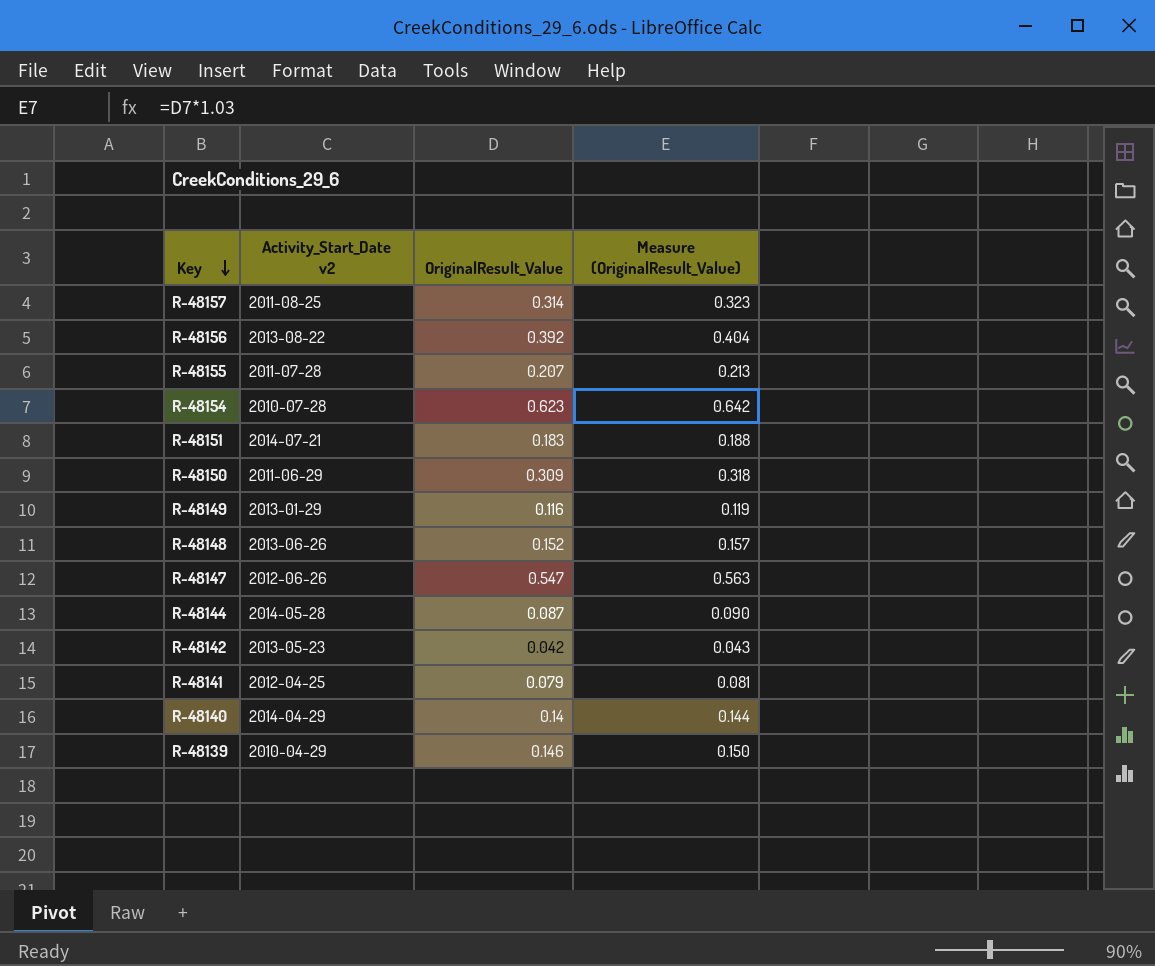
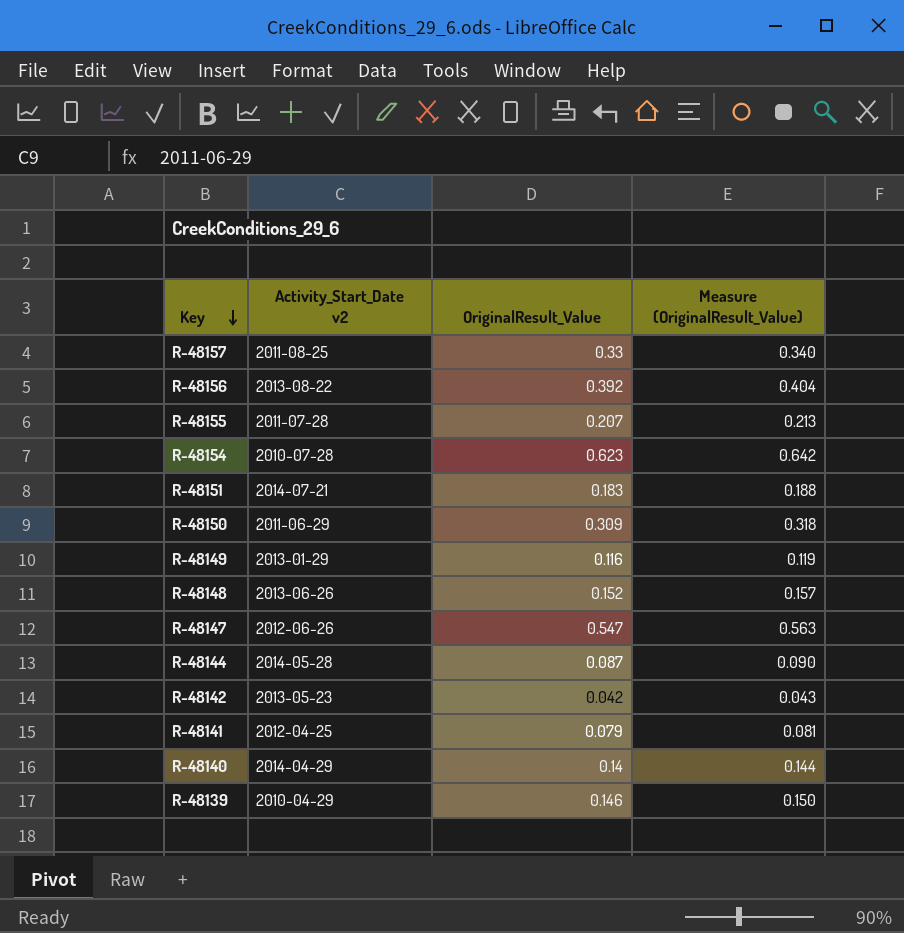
R-48157 | OriginalResult_Value: 0.314 -> 0.33
R-48157 | Measure (OriginalResult_Value): 0.323 -> 0.340

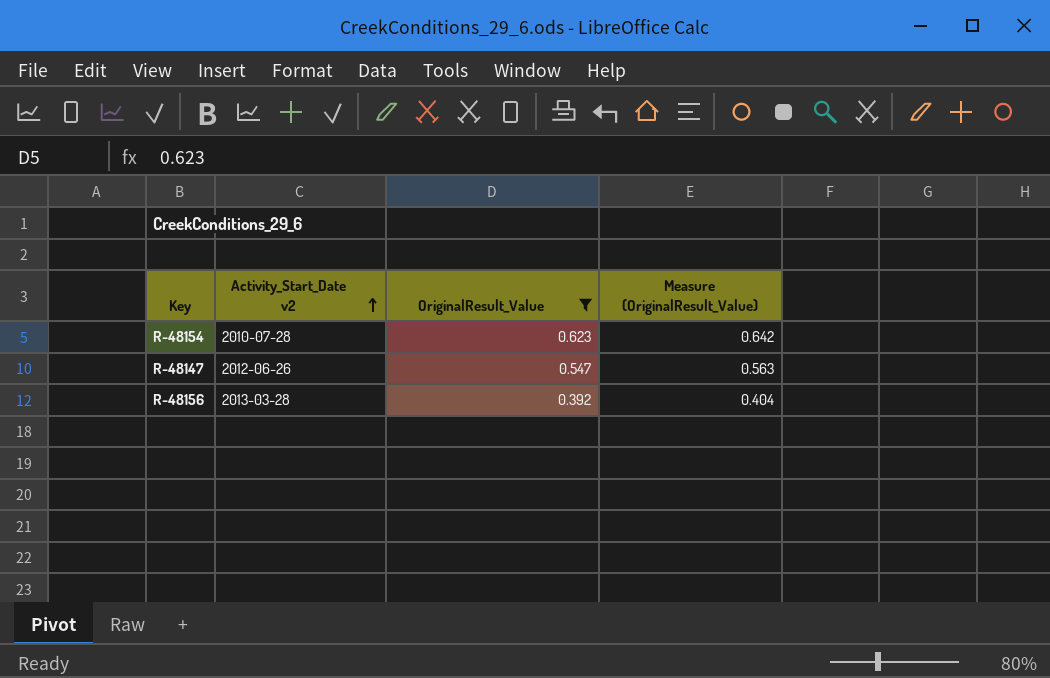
filter: none -> OriginalResult_Value >= 0.392
row order: Key descending -> Activity_Start_Date v2 ascending
R-48156 | Activity_Start_Date v2: 2013-08-22 -> 2013-03-28

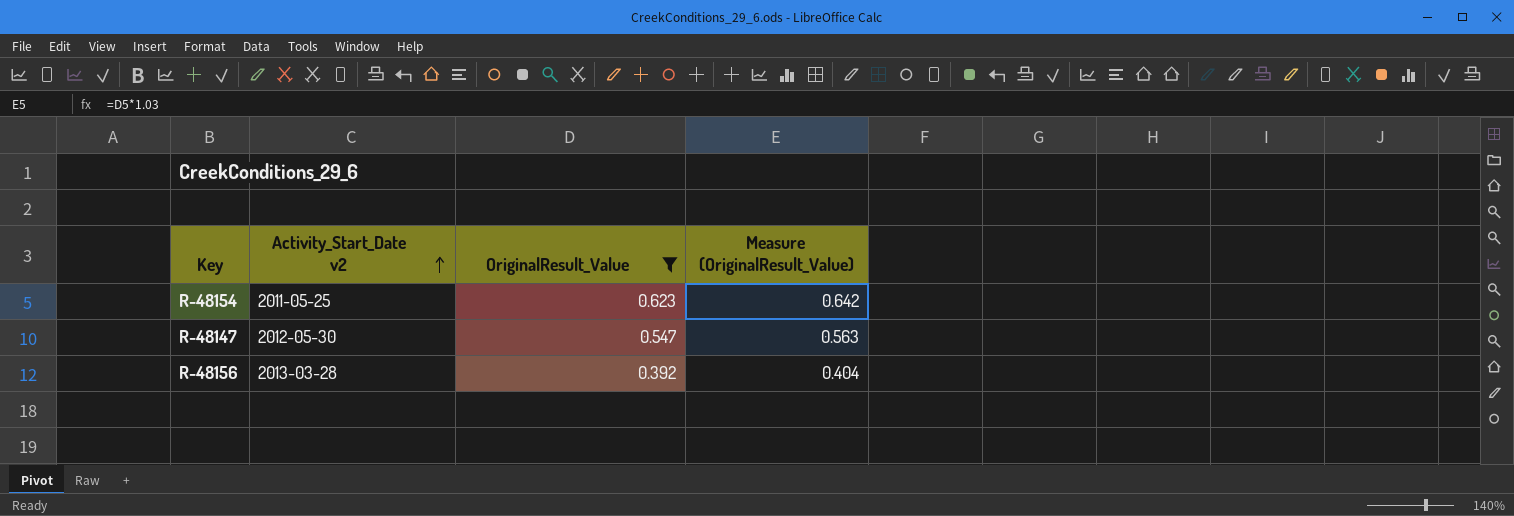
R-48154 | Activity_Start_Date v2: 2010-07-28 -> 2011-05-25
R-48147 | Activity_Start_Date v2: 2012-06-26 -> 2012-05-30

